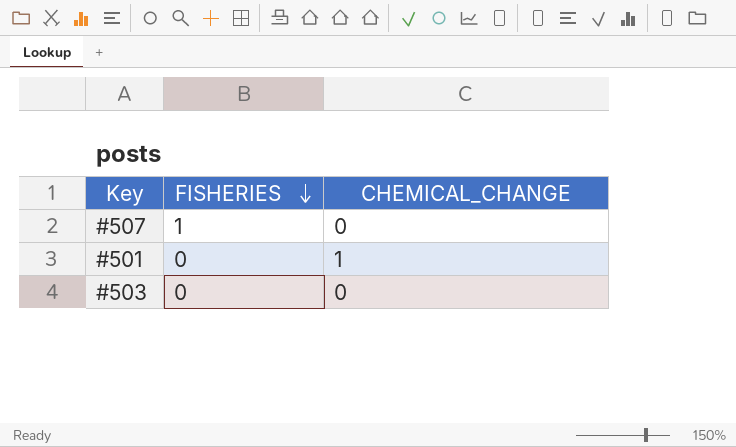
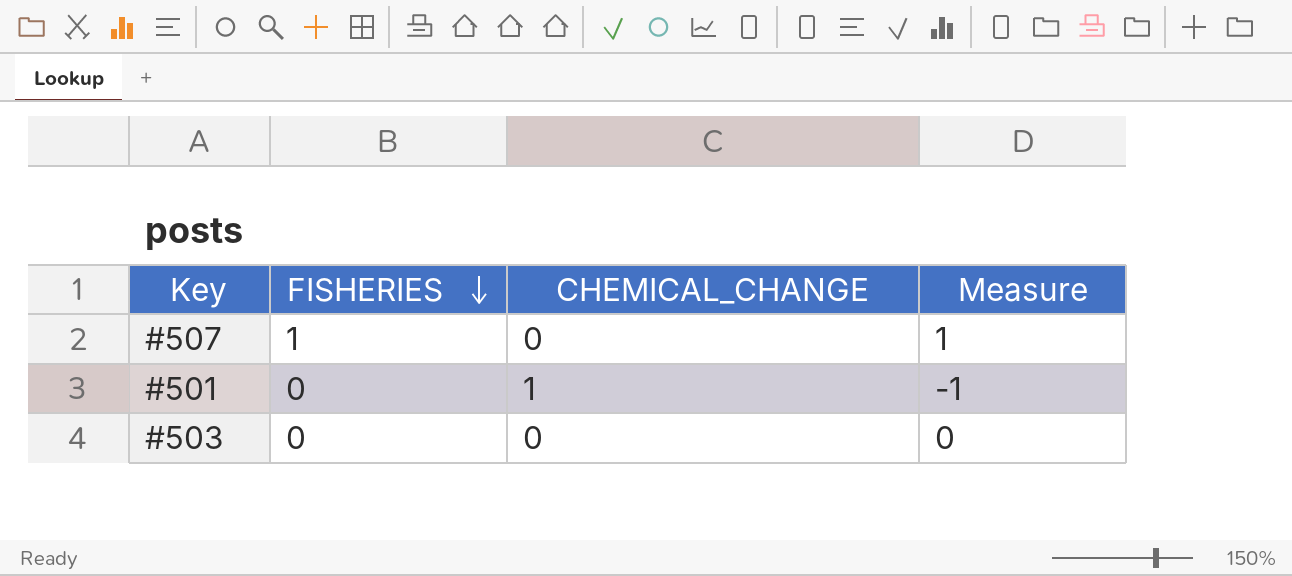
column Measure | formula: none -> [FISHERIES] - [CHEMICAL_CHANGE]

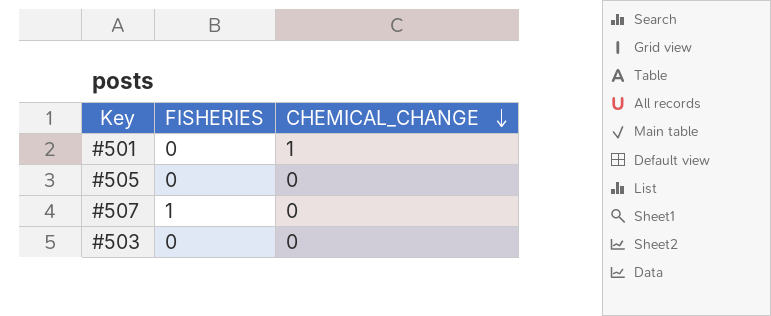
row order: FISHERIES descending -> CHEMICAL_CHANGE descending
column Measure | formula: [FISHERIES] - [CHEMICAL_CHANGE] -> none
row #505: none -> 0 | 0

